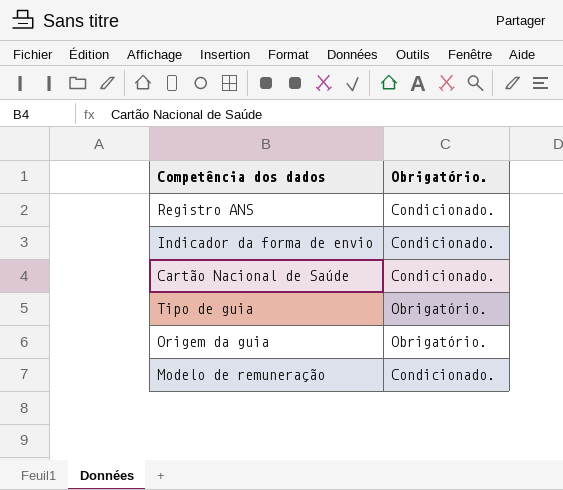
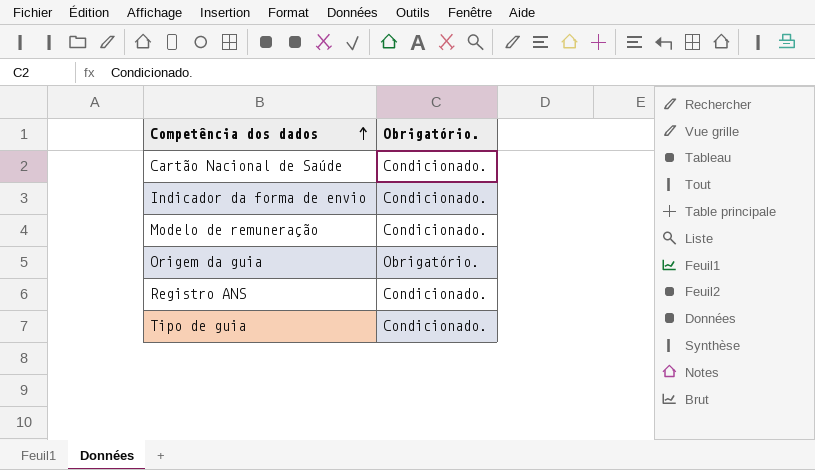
row order: none -> Competência dos dados ascending
Tipo de guia | Obrigatório.: Obrigatório. -> Condicionado.

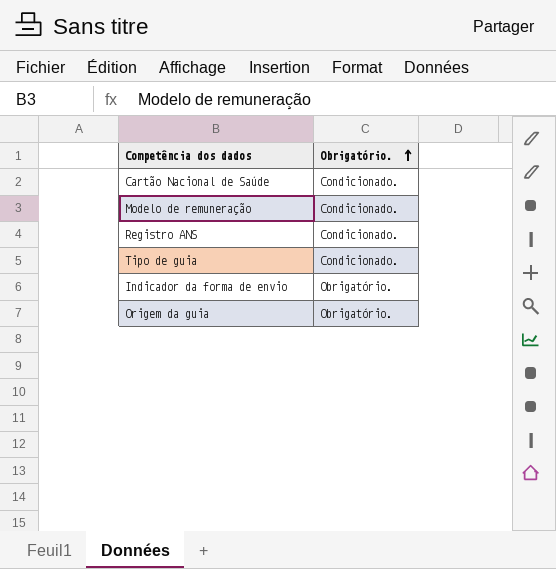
row order: Competência dos dados ascending -> Obrigatório. ascending
Indicador da forma de envio | Obrigatório.: Condicionado. -> Obrigatório.

